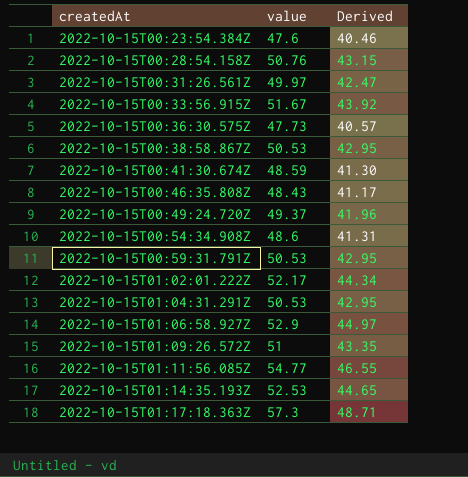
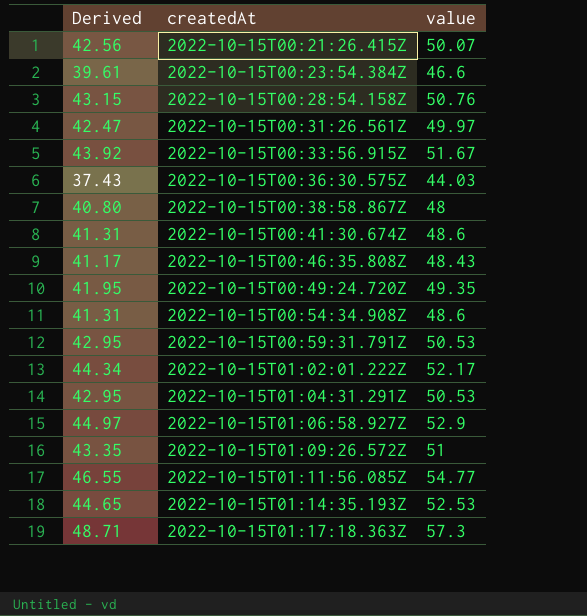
column Derived | position: 3 -> 1
row 2022-10-15T00:21:26.415Z: none -> 42.56 | 50.07
2022-10-15T00:23:54.384Z | Derived: 40.46 -> 39.61
2022-10-15T00:23:54.384Z | value: 47.6 -> 46.6
2022-10-15T00:36:30.575Z | Derived: 40.57 -> 37.43
2022-10-15T00:36:30.575Z | value: 47.73 -> 44.03
2022-10-15T00:38:58.867Z | Derived: 42.95 -> 40.80
2022-10-15T00:38:58.867Z | value: 50.53 -> 48
2022-10-15T00:41:30.674Z | Derived: 41.30 -> 41.31
2022-10-15T00:41:30.674Z | value: 48.59 -> 48.6
2022-10-15T00:49:24.720Z | Derived: 41.96 -> 41.95
2022-10-15T00:49:24.720Z | value: 49.37 -> 49.35

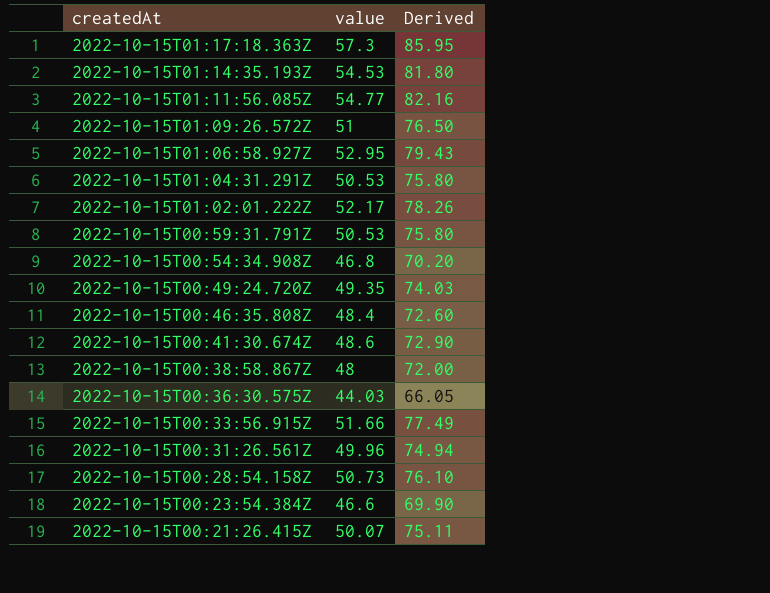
row order: createdAt ascending -> createdAt descending
column Derived | formula: [value] * 0.85 -> [value] * 1.5
column Derived | position: 1 -> 3
2022-10-15T01:14:35.193Z | value: 52.53 -> 54.53
2022-10-15T01:06:58.927Z | value: 52.9 -> 52.95
2022-10-15T00:54:34.908Z | value: 48.6 -> 46.8
2022-10-15T00:46:35.808Z | value: 48.43 -> 48.4
2022-10-15T00:33:56.915Z | value: 51.67 -> 51.66
2022-10-15T00:31:26.561Z | value: 49.97 -> 49.96
2022-10-15T00:28:54.158Z | value: 50.76 -> 50.73

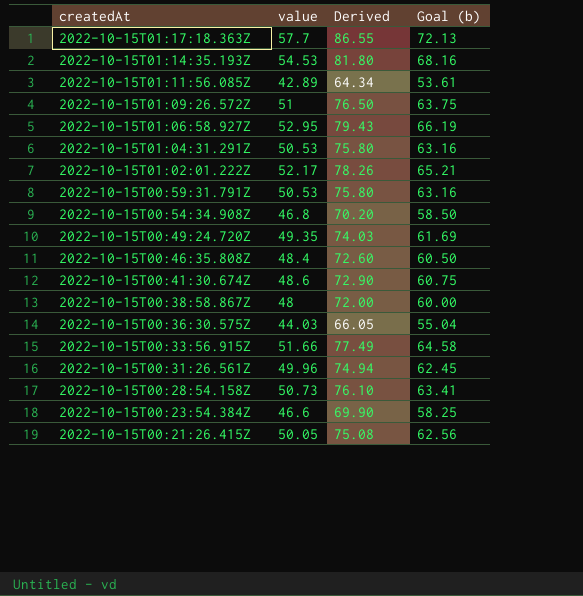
column Goal (b) | formula: none -> [value] * 1.25
2022-10-15T01:17:18.363Z | value: 57.3 -> 57.7
2022-10-15T01:17:18.363Z | Derived: 85.95 -> 86.55
2022-10-15T01:11:56.085Z | value: 54.77 -> 42.89
2022-10-15T01:11:56.085Z | Derived: 82.16 -> 64.34
2022-10-15T00:21:26.415Z | value: 50.07 -> 50.05
2022-10-15T00:21:26.415Z | Derived: 75.11 -> 75.08

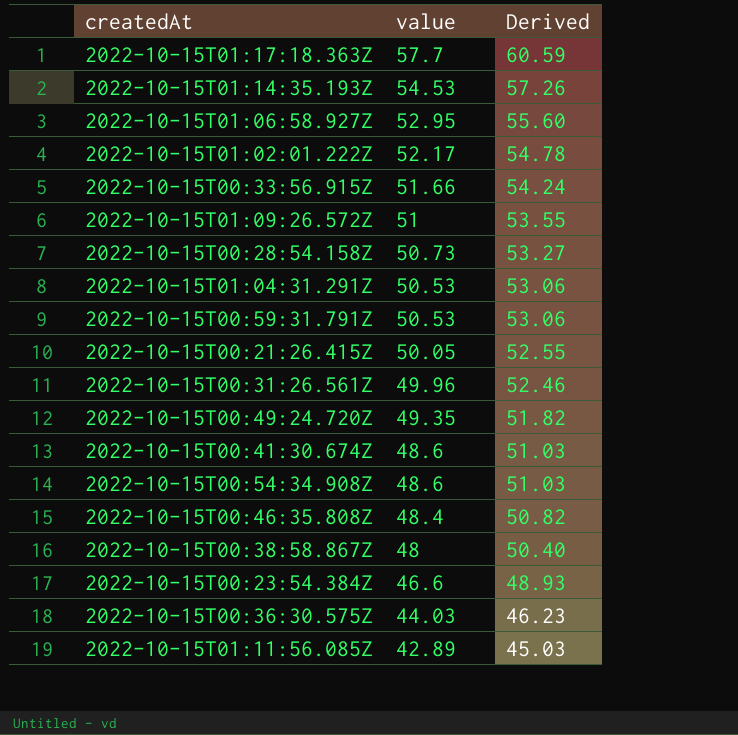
row order: createdAt descending -> value descending
column Goal (b) | formula: [value] * 1.25 -> none
column Derived | formula: [value] * 1.5 -> [value] * 1.05
2022-10-15T00:54:34.908Z | value: 46.8 -> 48.6

